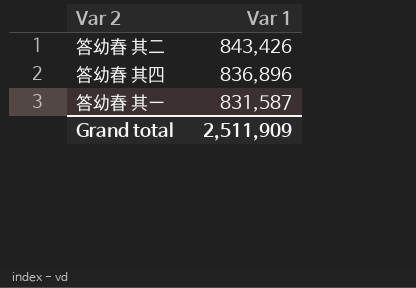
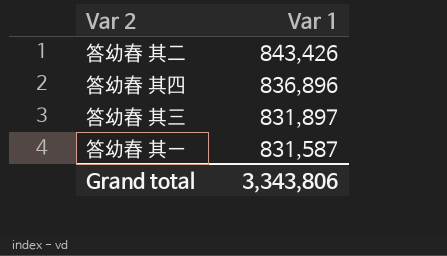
row 答幼春 其三: none -> 831,897
Grand total | Var 1: 2,511,909 -> 3,343,806

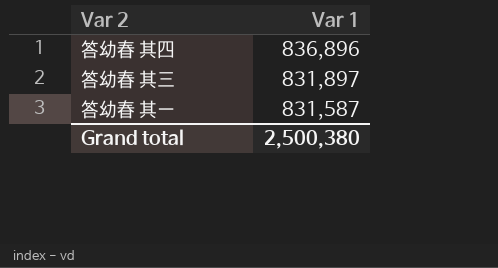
row 答幼春 其二: 843,426 -> none
Grand total | Var 1: 3,343,806 -> 2,500,380

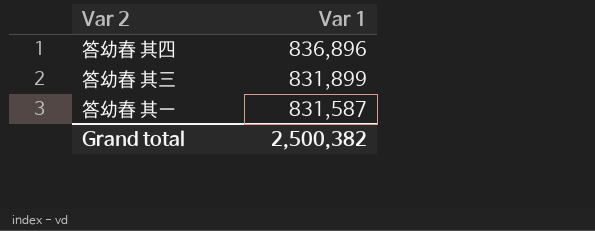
答幼春 其三 | Var 1: 831,897 -> 831,899
Grand total | Var 1: 2,500,380 -> 2,500,382

